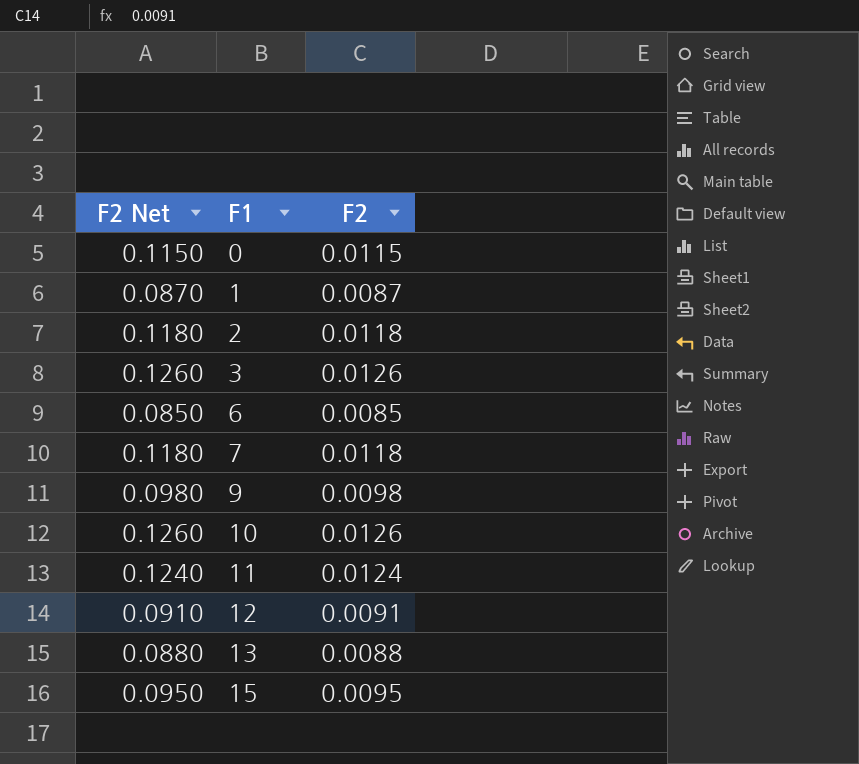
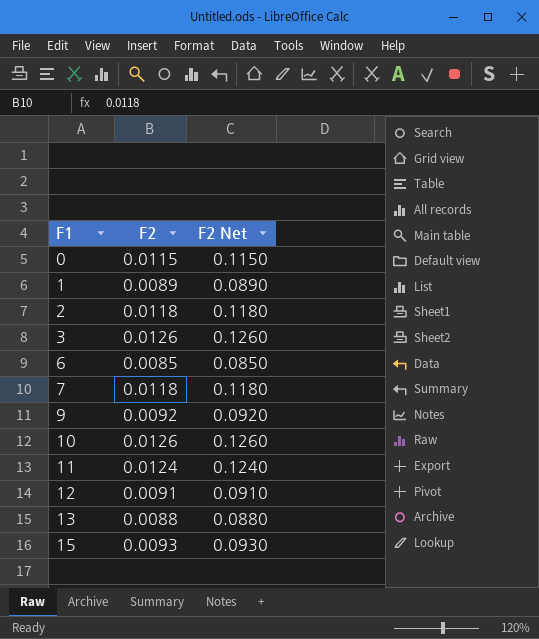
column F2 Net | position: 1 -> 3
1 | F2: 0.0087 -> 0.0089
1 | F2 Net: 0.0870 -> 0.0890
9 | F2: 0.0098 -> 0.0092
9 | F2 Net: 0.0980 -> 0.0920
15 | F2: 0.0095 -> 0.0093
15 | F2 Net: 0.0950 -> 0.0930

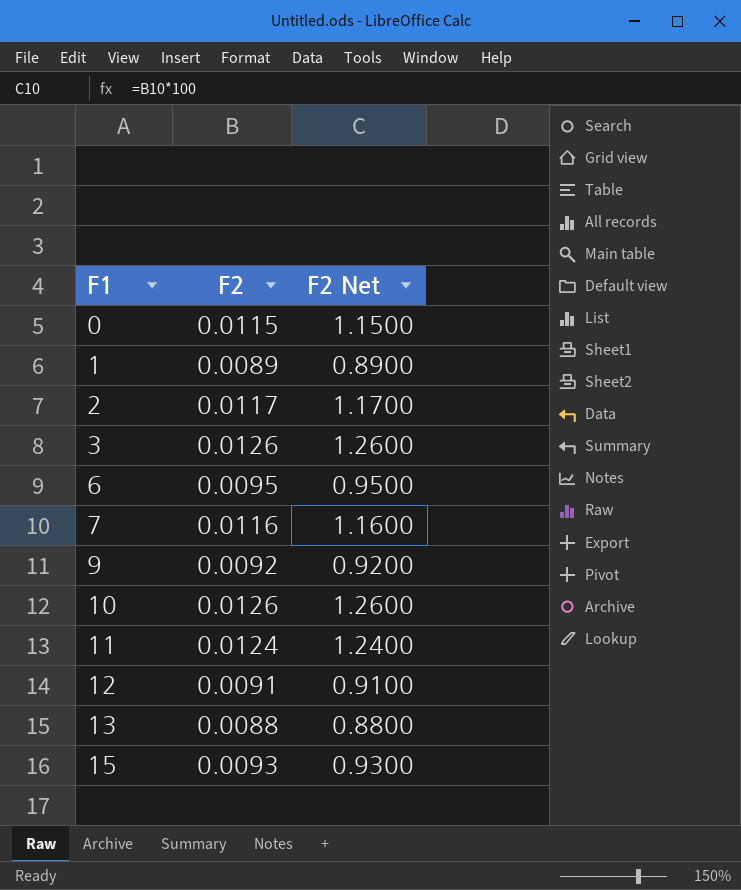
column F2 Net | formula: [F2] * 10 -> [F2] * 100
2 | F2: 0.0118 -> 0.0117
6 | F2: 0.0085 -> 0.0095
7 | F2: 0.0118 -> 0.0116

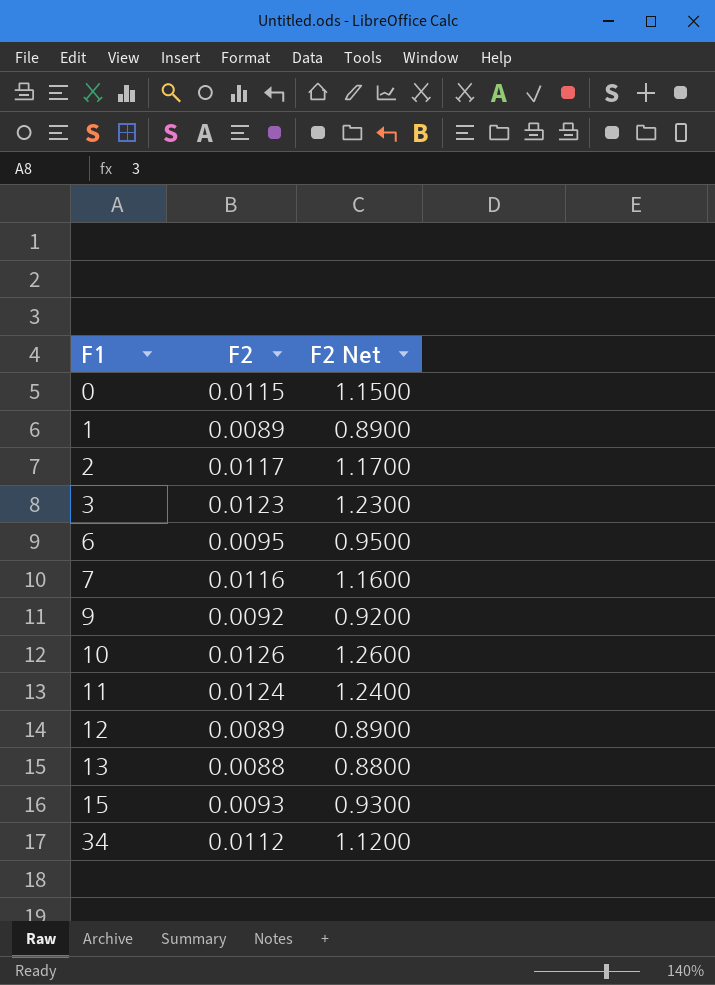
3 | F2: 0.0126 -> 0.0123
3 | F2 Net: 1.2600 -> 1.2300
12 | F2: 0.0091 -> 0.0089
12 | F2 Net: 0.9100 -> 0.8900
row 34: none -> 0.0112 | 1.1200

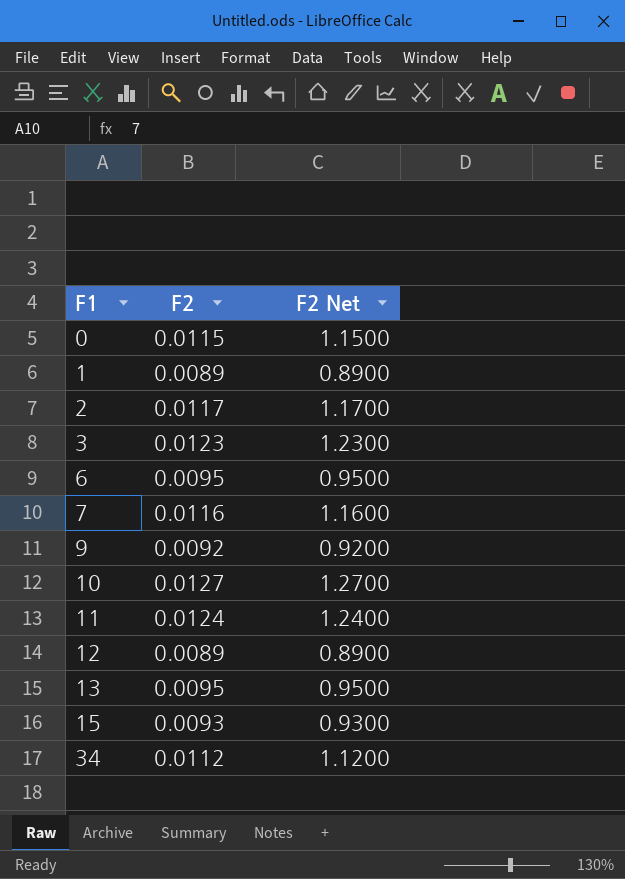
10 | F2: 0.0126 -> 0.0127
10 | F2 Net: 1.2600 -> 1.2700
13 | F2: 0.0088 -> 0.0095
13 | F2 Net: 0.8800 -> 0.9500

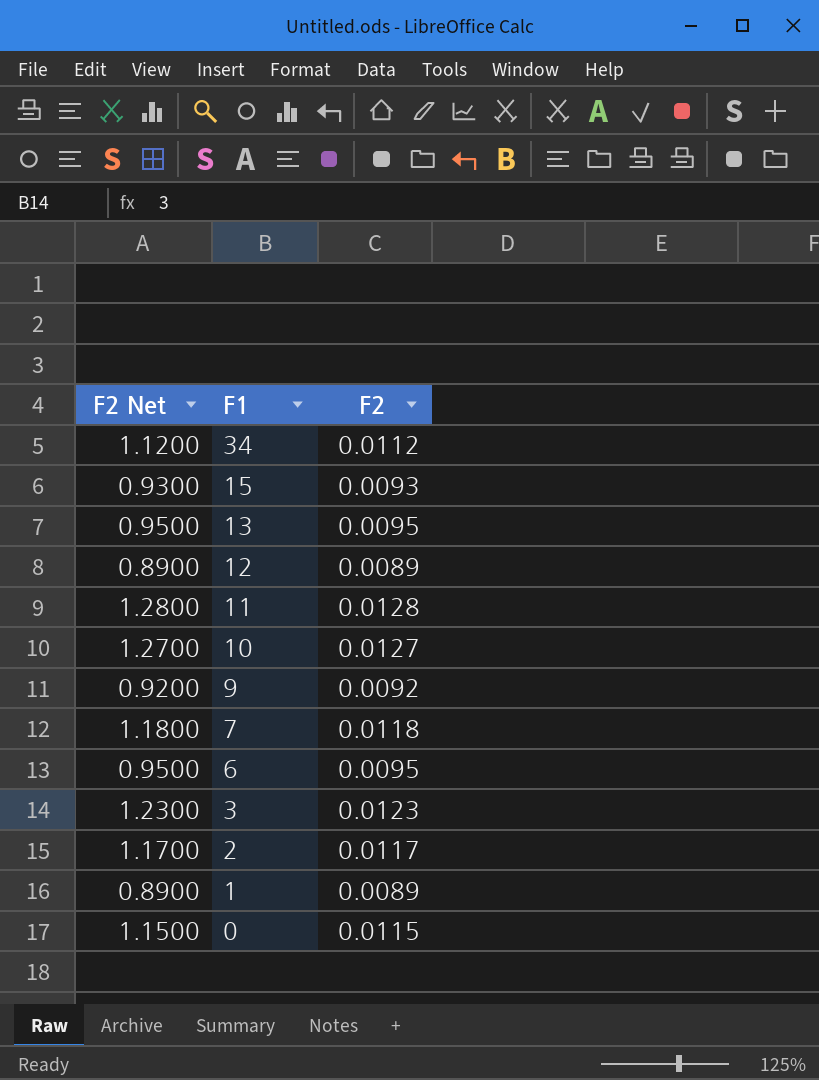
row order: F1 ascending -> F1 descending
column F2 Net | position: 3 -> 1
11 | F2 Net: 1.2400 -> 1.2800
11 | F2: 0.0124 -> 0.0128
7 | F2 Net: 1.1600 -> 1.1800
7 | F2: 0.0116 -> 0.0118

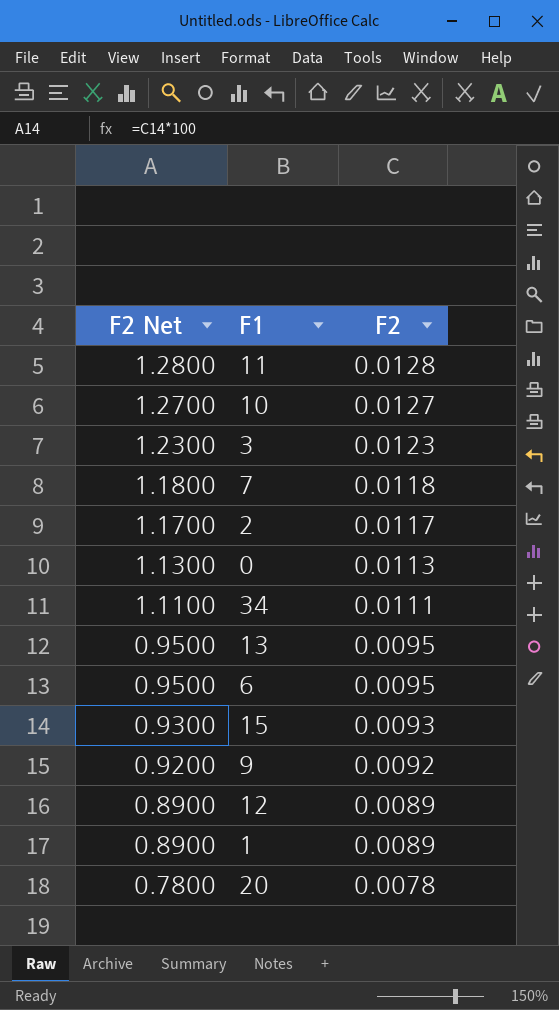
row order: F1 descending -> F2 Net descending
0 | F2 Net: 1.1500 -> 1.1300
0 | F2: 0.0115 -> 0.0113
34 | F2 Net: 1.1200 -> 1.1100
34 | F2: 0.0112 -> 0.0111
row 20: none -> 0.7800 | 0.0078

